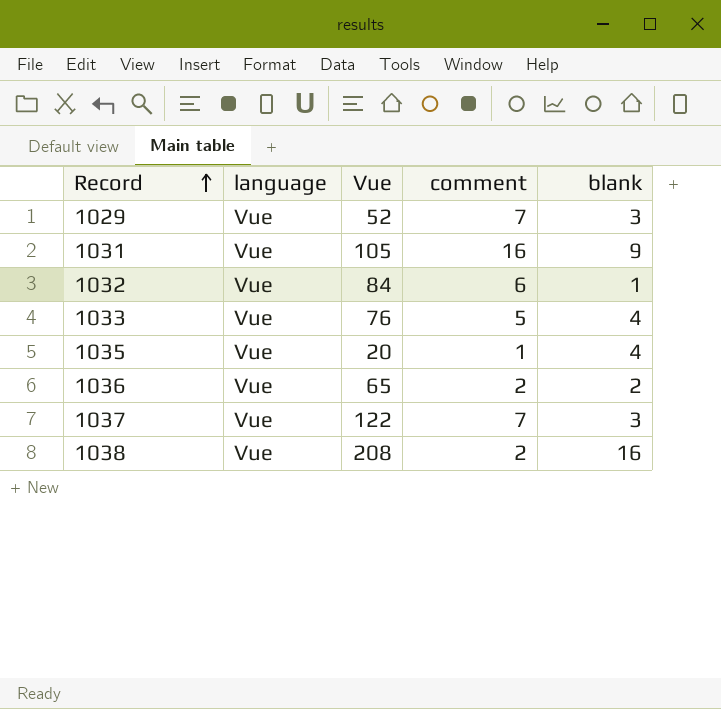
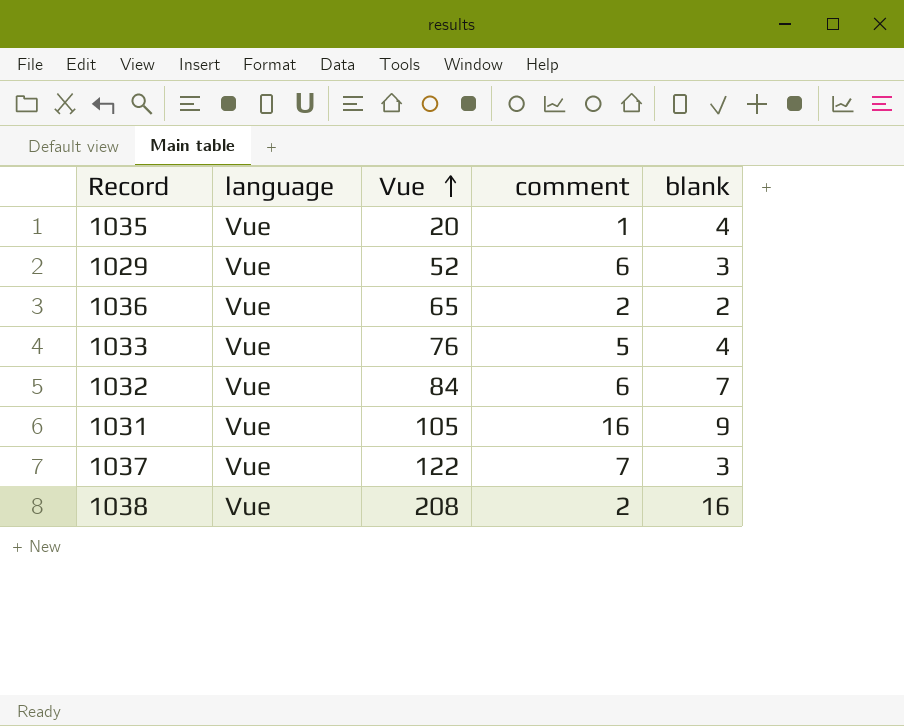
row order: Record ascending -> Vue ascending
1029 | comment: 7 -> 6
1032 | blank: 1 -> 7

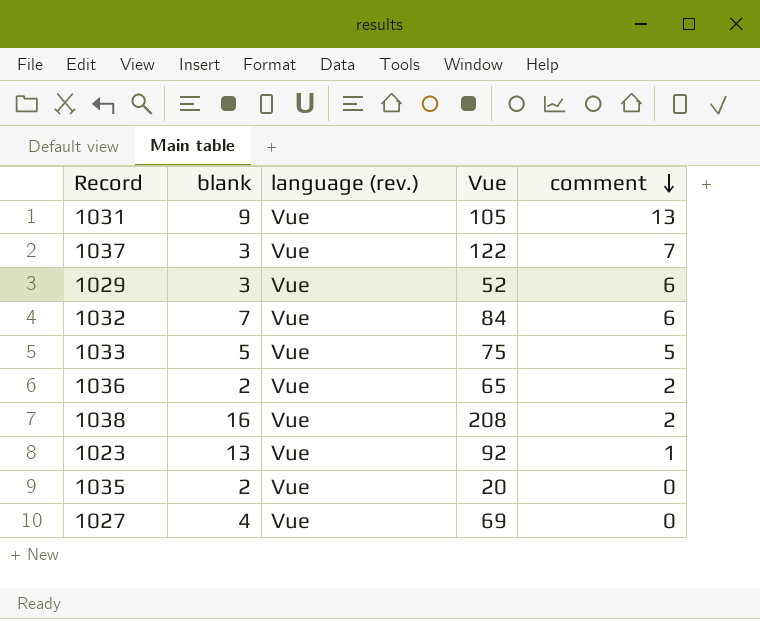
row order: Vue ascending -> comment descending
column blank | position: 5 -> 2
column name: language -> language (rev.)
1031 | comment: 16 -> 13
1033 | blank: 4 -> 5
1033 | Vue: 76 -> 75
row 1023: none -> 13 | Vue | 92 | 1
1035 | blank: 4 -> 2
1035 | comment: 1 -> 0
row 1027: none -> 4 | Vue | 69 | 0

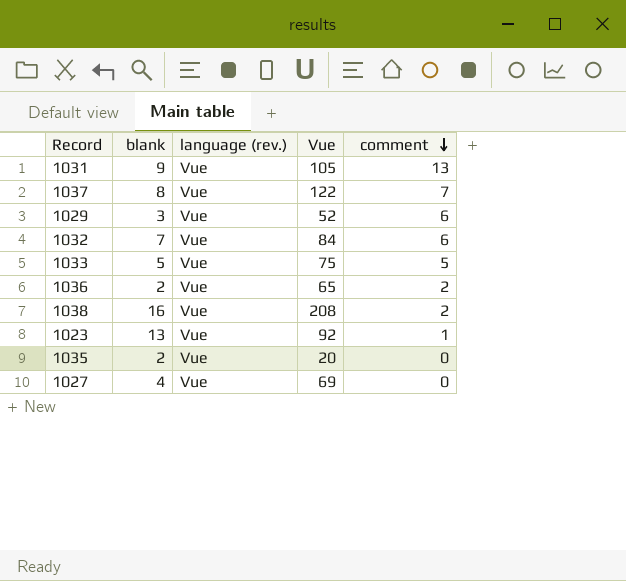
1037 | blank: 3 -> 8

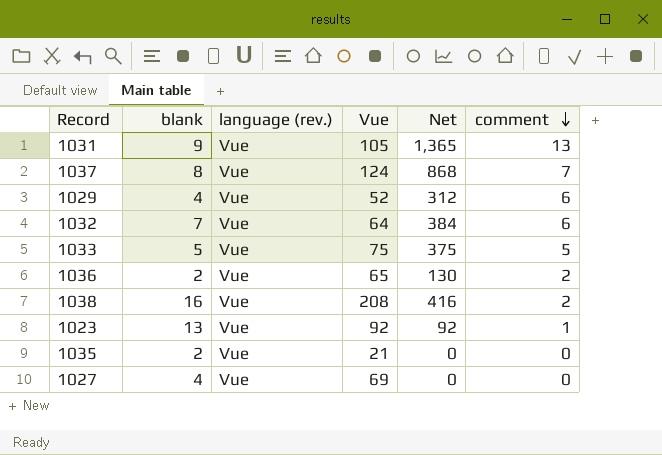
column Net | formula: none -> [Vue] * [comment]
1037 | Vue: 122 -> 124
1029 | blank: 3 -> 4
1032 | Vue: 84 -> 64
1035 | Vue: 20 -> 21

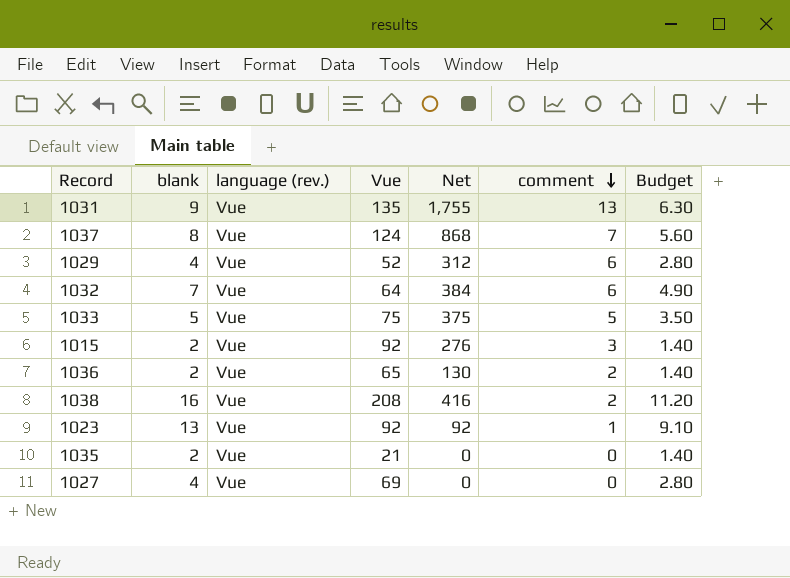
column Budget | formula: none -> [blank] * 0.7
1031 | Vue: 105 -> 135
1031 | Net: 1,365 -> 1,755
row 1015: none -> 2 | Vue | 92 | 276 | 3 | 1.40

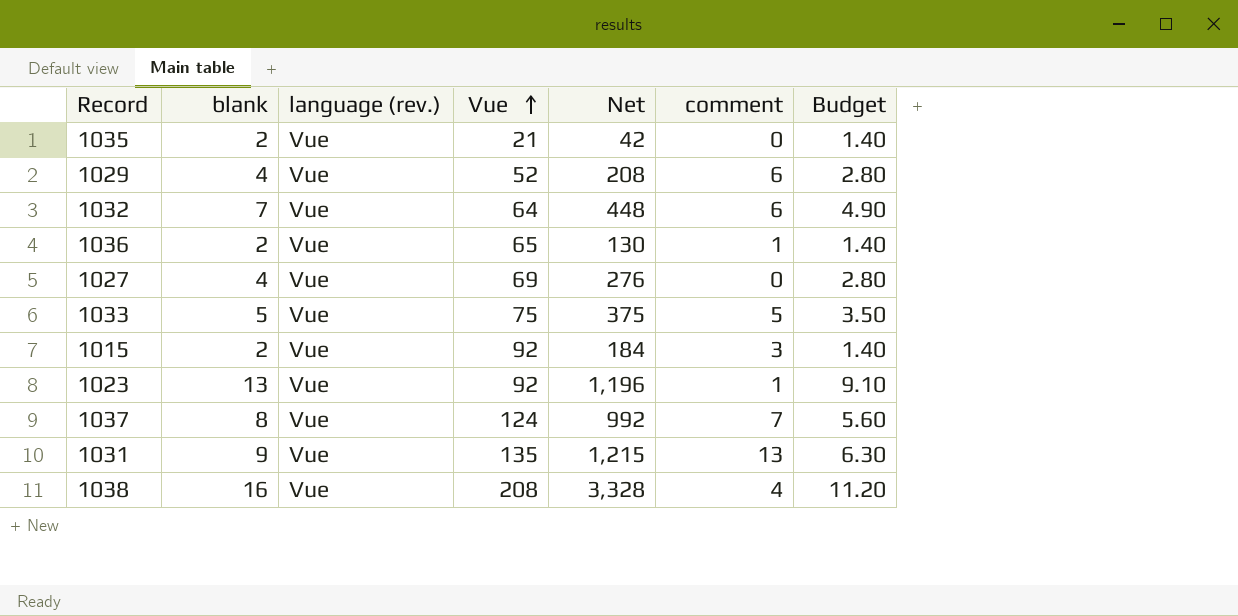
row order: comment descending -> Vue ascending
column Net | formula: [Vue] * [comment] -> [blank] * [Vue]
1036 | comment: 2 -> 1
1038 | comment: 2 -> 4

